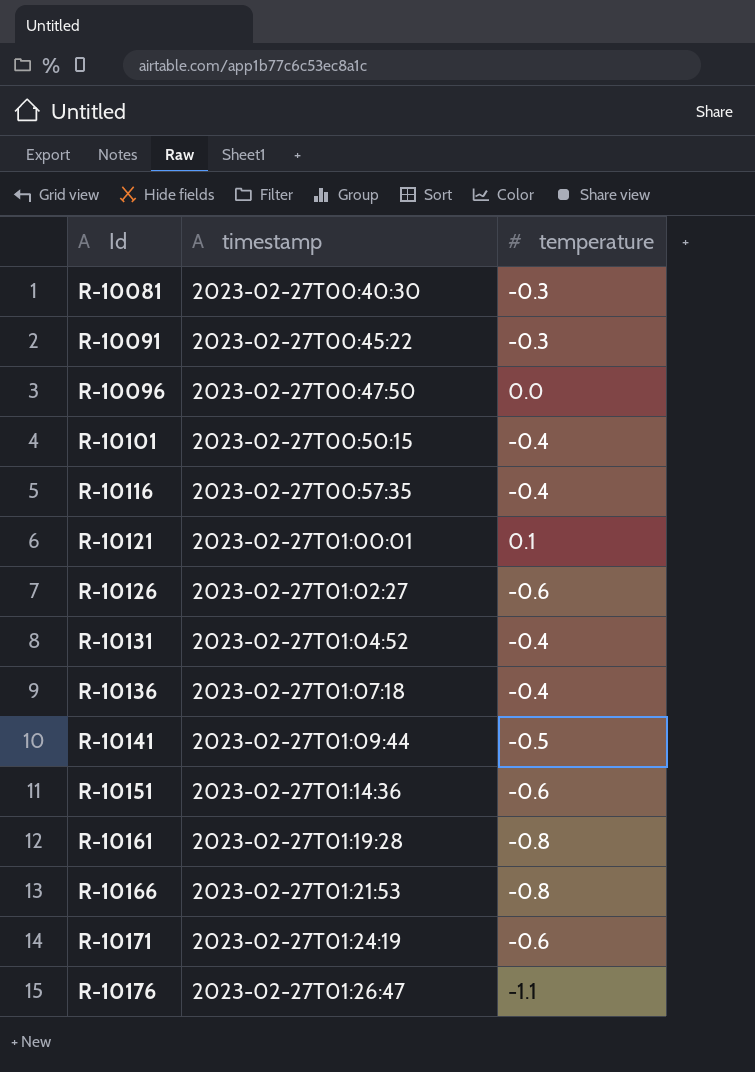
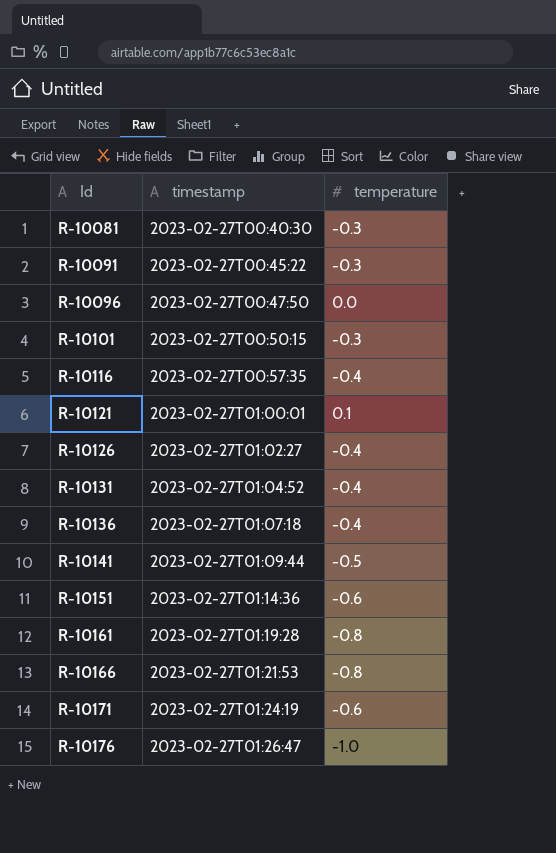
R-10101 | temperature: -0.4 -> -0.3
R-10126 | temperature: -0.6 -> -0.4
R-10176 | temperature: -1.1 -> -1.0

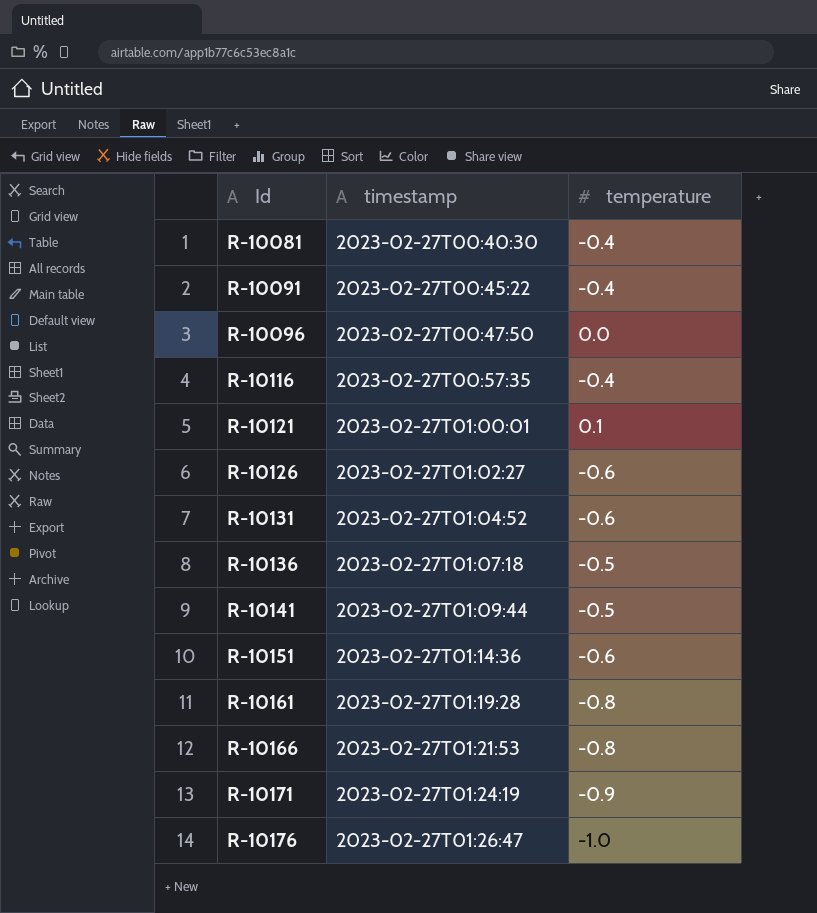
row R-10101: 2023-02-27T00:50:15 | -0.3 -> none
R-10081 | temperature: -0.3 -> -0.4
R-10091 | temperature: -0.3 -> -0.4
R-10126 | temperature: -0.4 -> -0.6
R-10131 | temperature: -0.4 -> -0.6
R-10136 | temperature: -0.4 -> -0.5
R-10171 | temperature: -0.6 -> -0.9

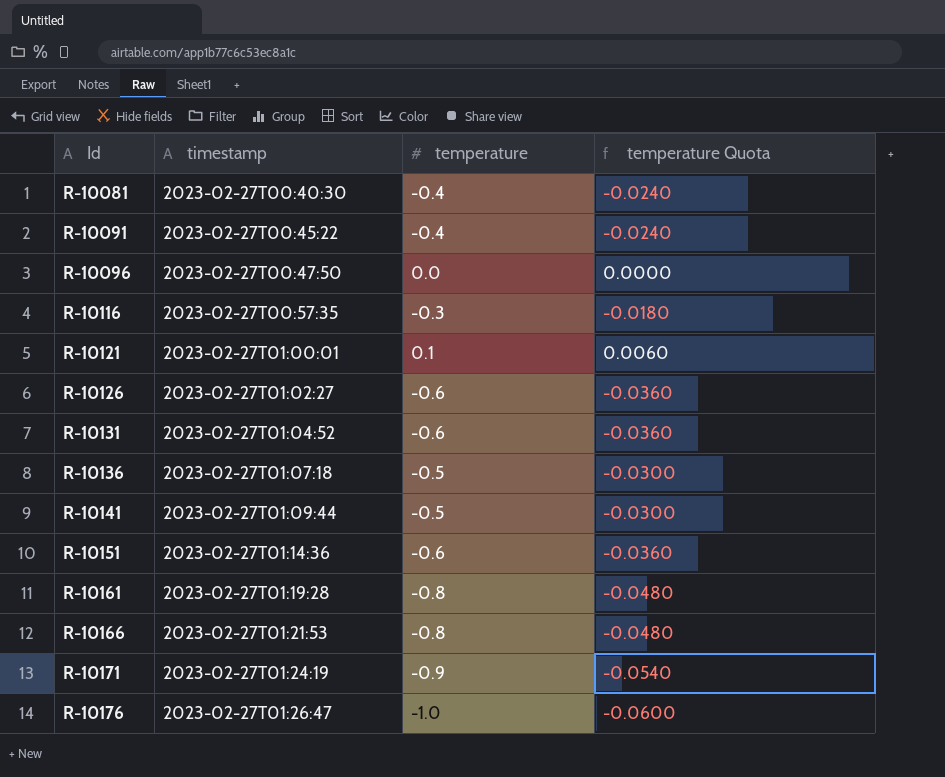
column temperature Quota | formula: none -> [temperature] * 0.06
R-10116 | temperature: -0.4 -> -0.3

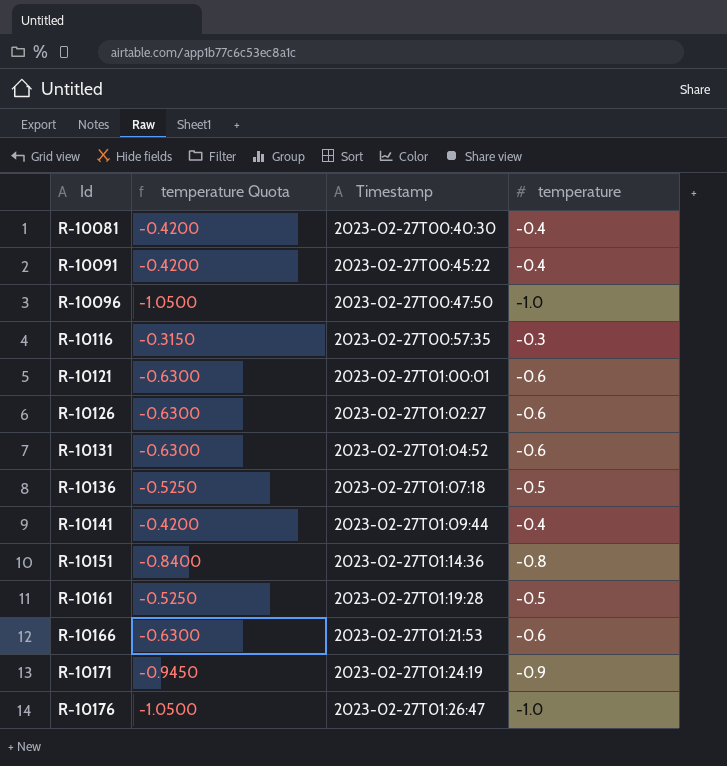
column temperature Quota | formula: [temperature] * 0.06 -> [temperature] * 1.05
column temperature Quota | position: 4 -> 2
column name: timestamp -> Timestamp
R-10096 | temperature: 0.0 -> -1.0
R-10121 | temperature: 0.1 -> -0.6
R-10141 | temperature: -0.5 -> -0.4
R-10151 | temperature: -0.6 -> -0.8
R-10161 | temperature: -0.8 -> -0.5
R-10166 | temperature: -0.8 -> -0.6

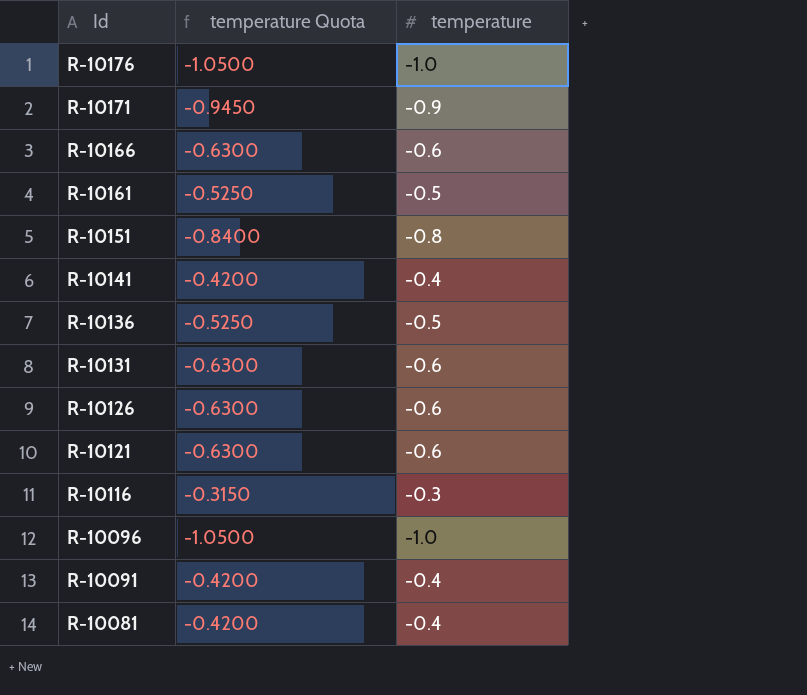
row order: Id ascending -> Id descending
column Timestamp | position: 3 -> none

